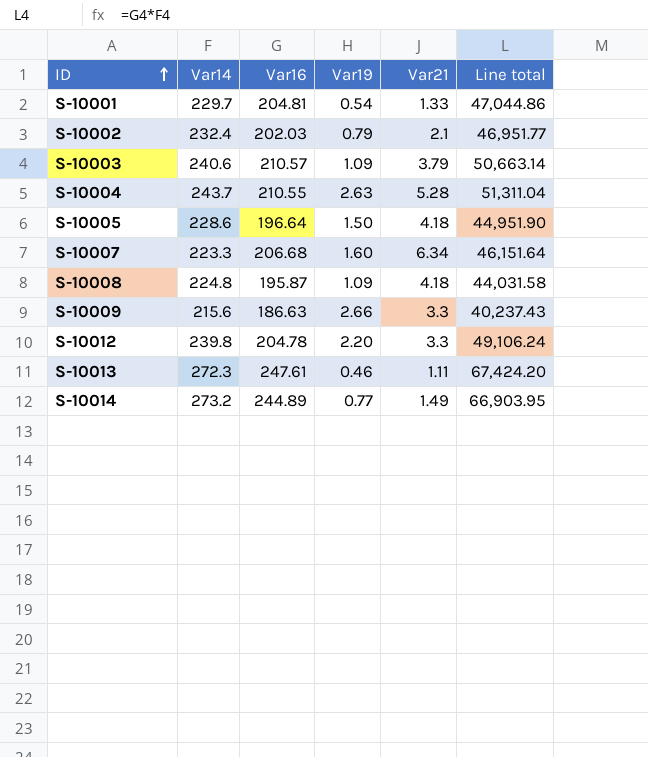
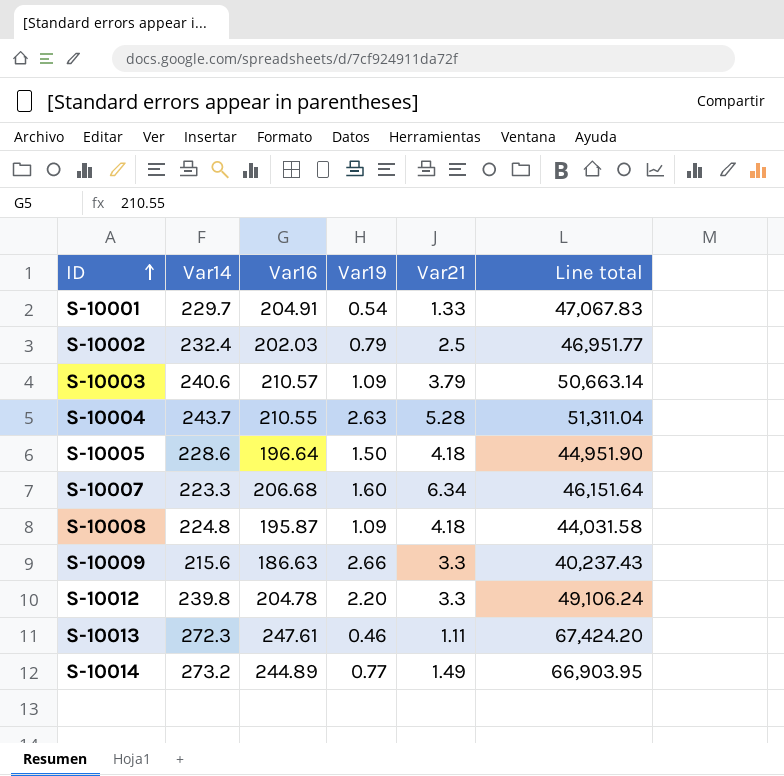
S-10001 | Var16: 204.81 -> 204.91
S-10001 | Line total: 47,044.86 -> 47,067.83
S-10002 | Var21: 2.1 -> 2.5

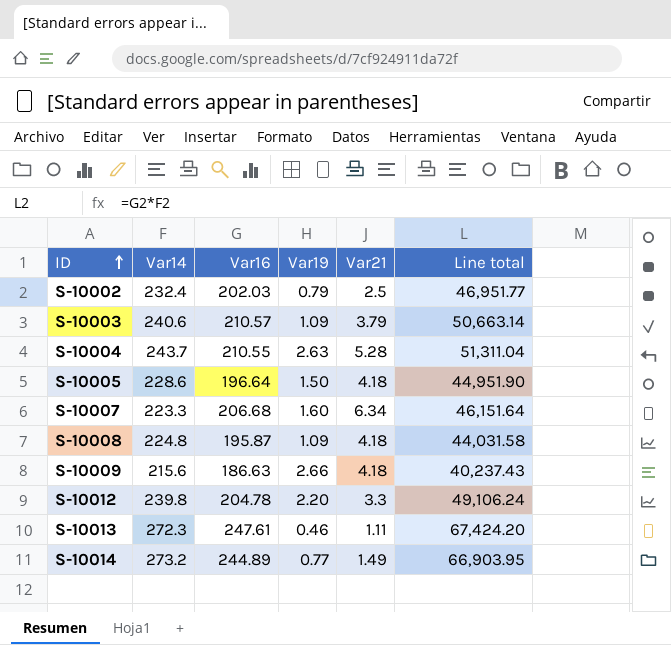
row S-10001: 229.7 | 204.91 | 0.54 | 1.33 | 47,067.83 -> none
S-10009 | Var21: 3.3 -> 4.18

